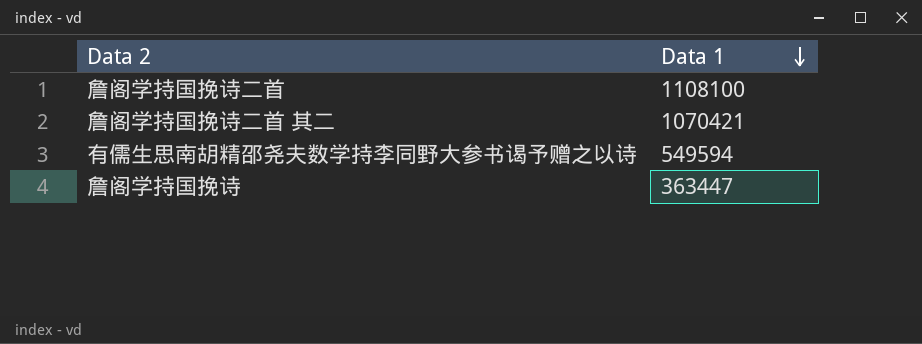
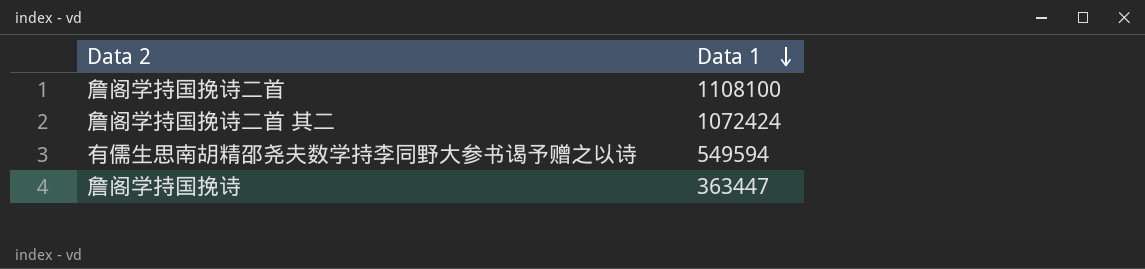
詹阁学持国挽诗二首 其二 | Data 1: 1070421 -> 1072424

